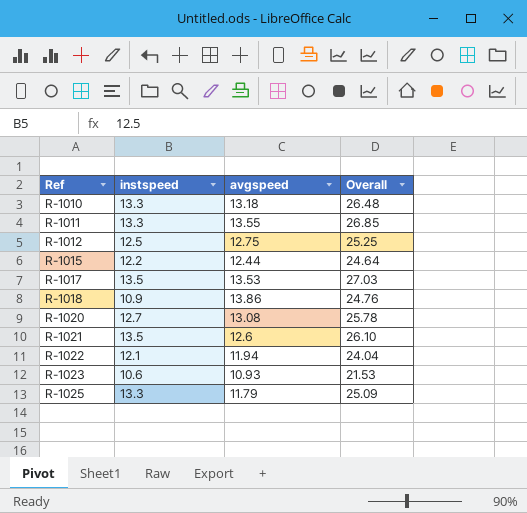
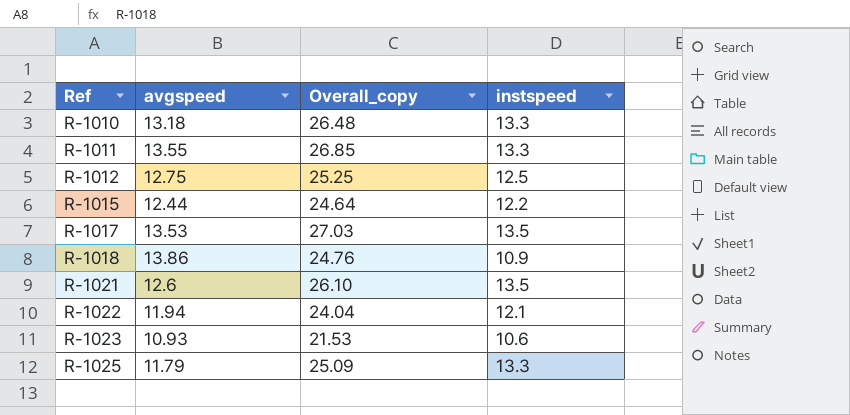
column name: Overall -> Overall_copy
column instspeed | position: 2 -> 4
row R-1020: 12.7 | 13.08 | 25.78 -> none

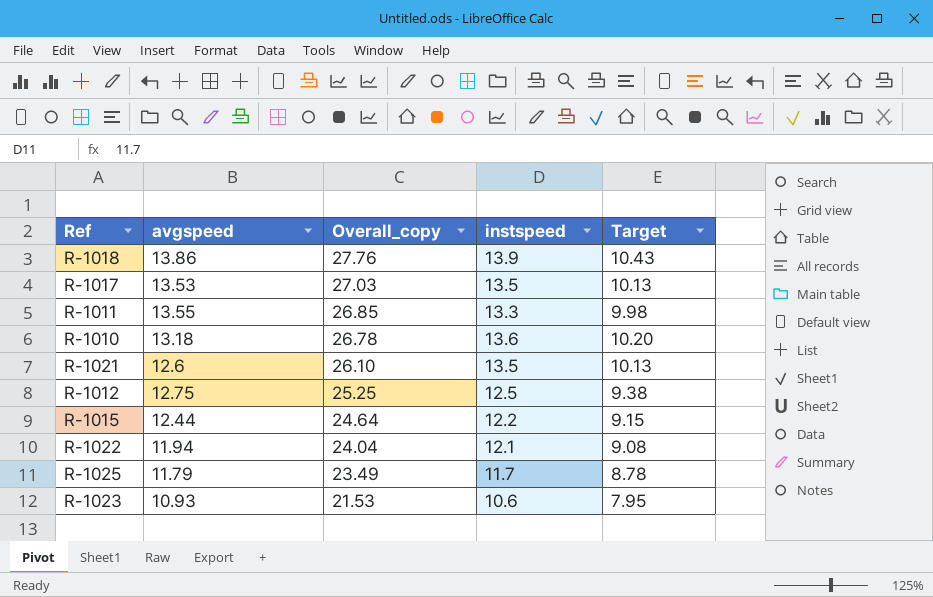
row order: Ref ascending -> Overall_copy descending
column Target | formula: none -> [instspeed] * 0.75
R-1018 | Overall_copy: 24.76 -> 27.76
R-1018 | instspeed: 10.9 -> 13.9
R-1010 | Overall_copy: 26.48 -> 26.78
R-1010 | instspeed: 13.3 -> 13.6
R-1025 | Overall_copy: 25.09 -> 23.49
R-1025 | instspeed: 13.3 -> 11.7

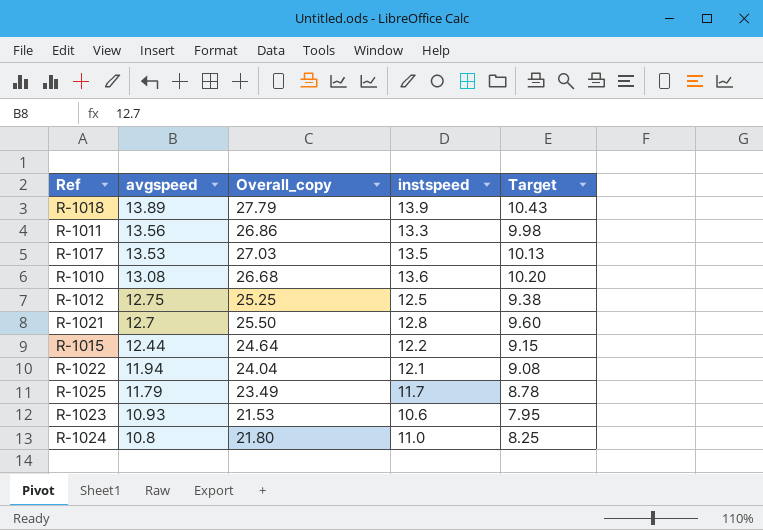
row order: Overall_copy descending -> avgspeed descending
R-1018 | avgspeed: 13.86 -> 13.89
R-1018 | Overall_copy: 27.76 -> 27.79
R-1011 | avgspeed: 13.55 -> 13.56
R-1011 | Overall_copy: 26.85 -> 26.86
R-1010 | avgspeed: 13.18 -> 13.08
R-1010 | Overall_copy: 26.78 -> 26.68
R-1021 | avgspeed: 12.6 -> 12.7
R-1021 | Overall_copy: 26.10 -> 25.50
R-1021 | instspeed: 13.5 -> 12.8
R-1021 | Target: 10.13 -> 9.60
row R-1024: none -> 10.8 | 21.80 | 11.0 | 8.25

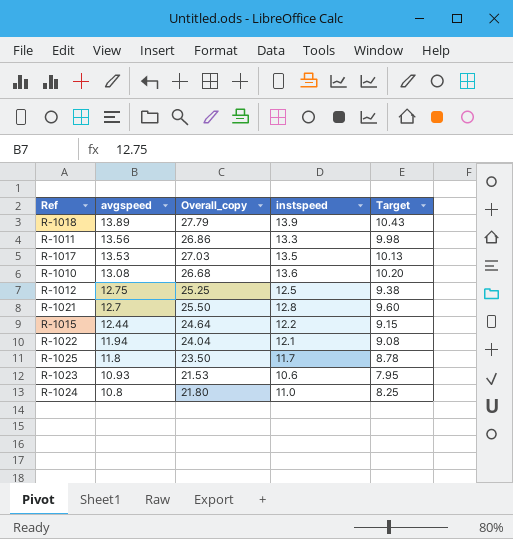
R-1025 | avgspeed: 11.79 -> 11.8
R-1025 | Overall_copy: 23.49 -> 23.50

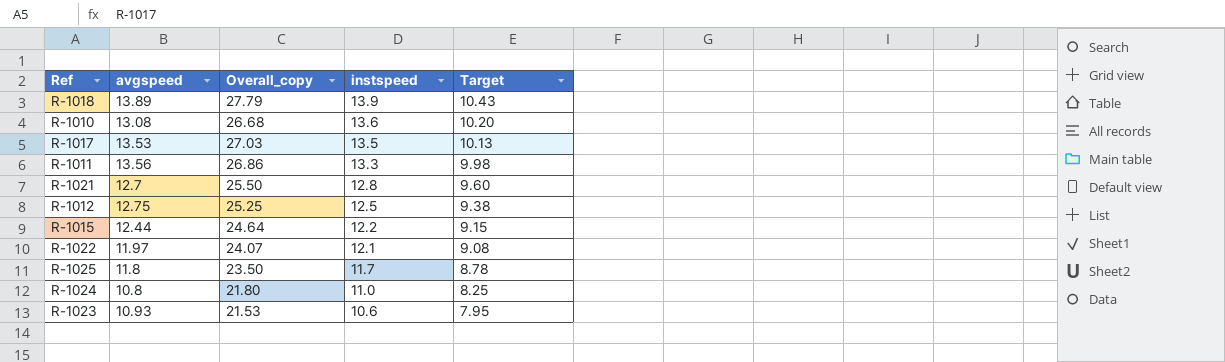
row order: avgspeed descending -> instspeed descending
R-1022 | avgspeed: 11.94 -> 11.97
R-1022 | Overall_copy: 24.04 -> 24.07

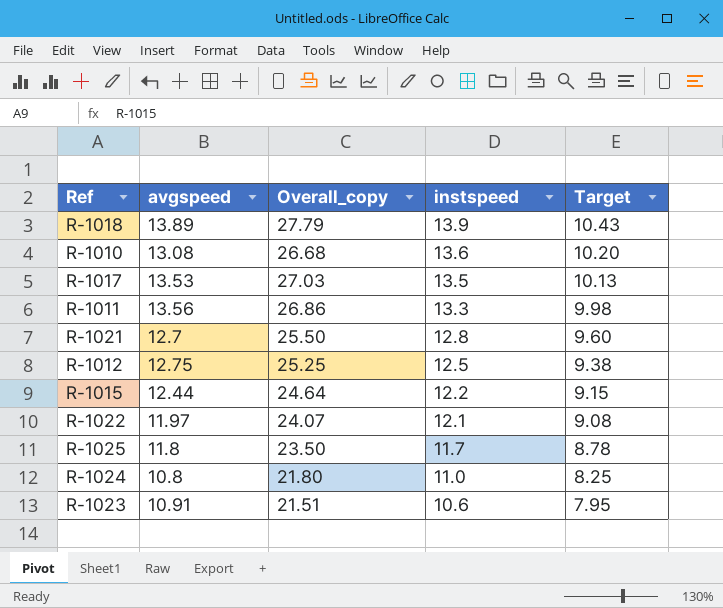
R-1023 | avgspeed: 10.93 -> 10.91
R-1023 | Overall_copy: 21.53 -> 21.51

